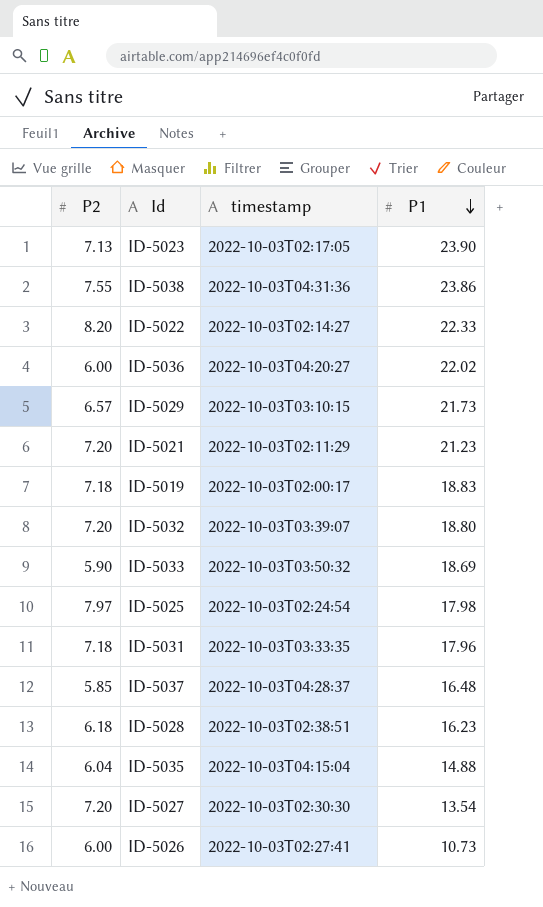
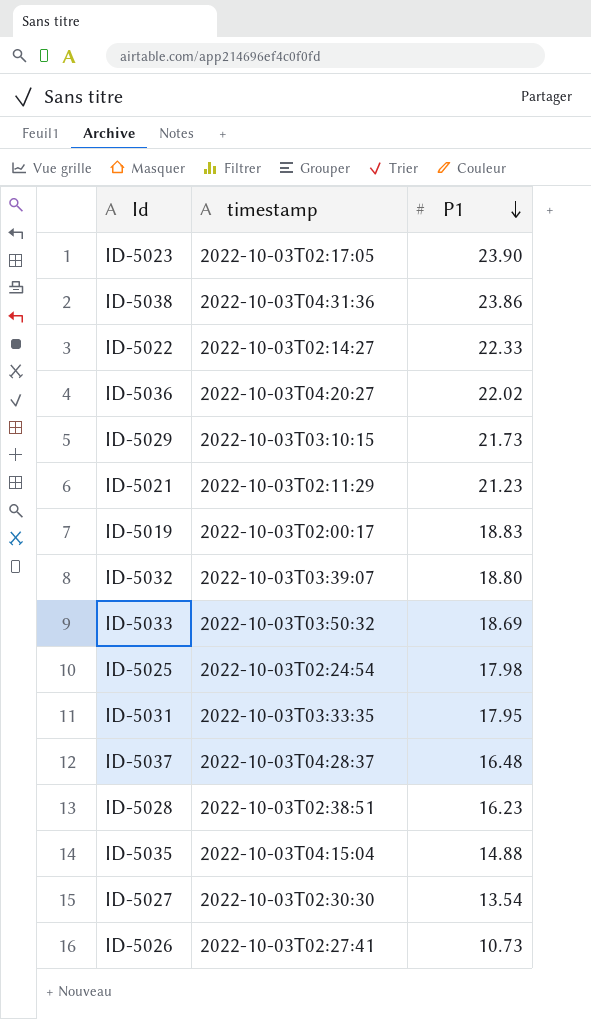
column P2 | position: 1 -> none
ID-5031 | P1: 17.96 -> 17.95

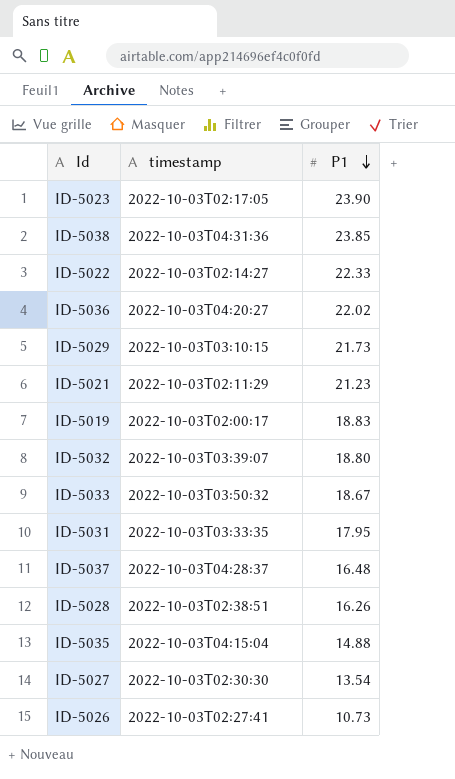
row ID-5025: 2022-10-03T02:24:54 | 17.98 -> none
ID-5038 | P1: 23.86 -> 23.85
ID-5033 | P1: 18.69 -> 18.67
ID-5028 | P1: 16.23 -> 16.26

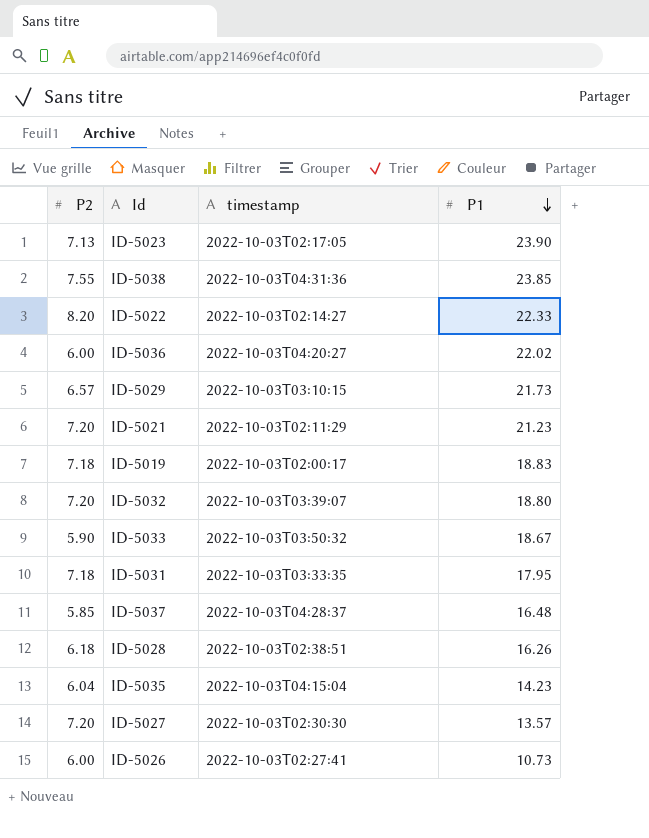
column P2 | position: none -> 1
ID-5035 | P1: 14.88 -> 14.23
ID-5027 | P1: 13.54 -> 13.57

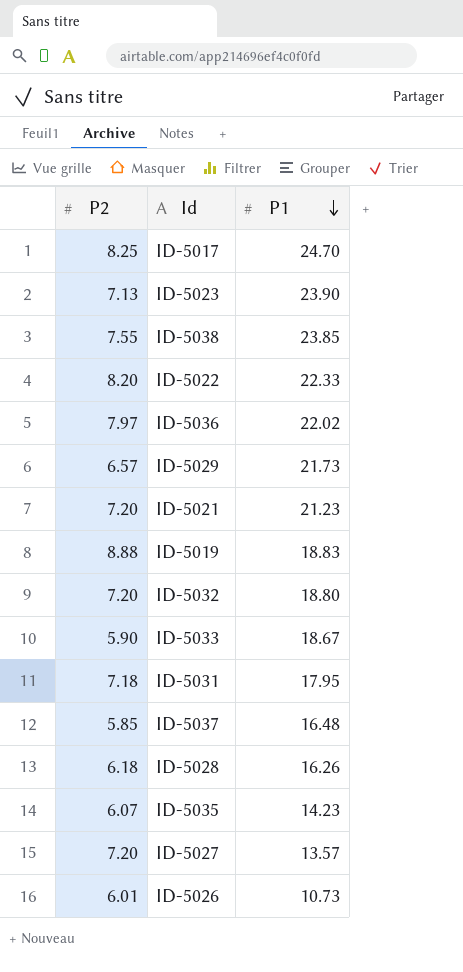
column timestamp | position: 3 -> none
row ID-5017: none -> 8.25 | 24.70
ID-5036 | P2: 6.00 -> 7.97
ID-5019 | P2: 7.18 -> 8.88
ID-5035 | P2: 6.04 -> 6.07
ID-5026 | P2: 6.00 -> 6.01

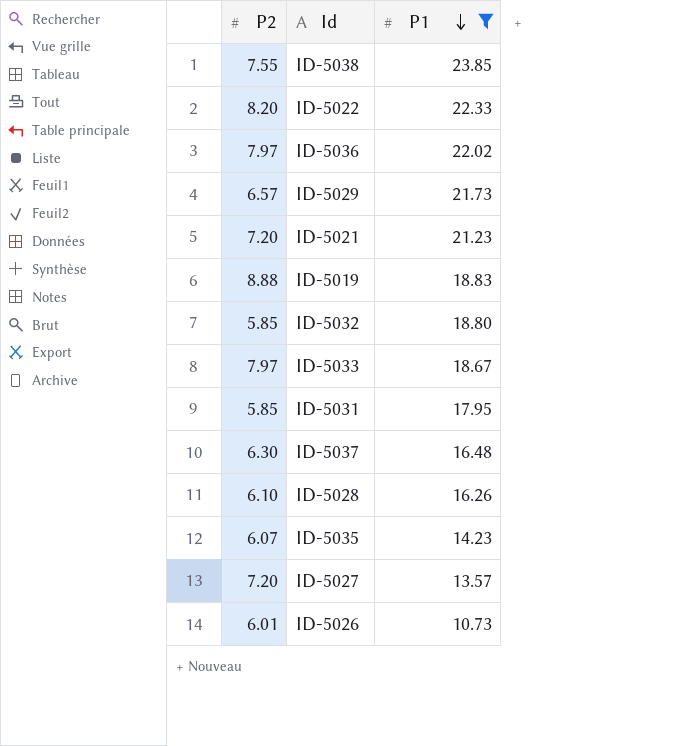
filter: none -> P1 <= 23.85
ID-5032 | P2: 7.20 -> 5.85
ID-5033 | P2: 5.90 -> 7.97
ID-5031 | P2: 7.18 -> 5.85
ID-5037 | P2: 5.85 -> 6.30
ID-5028 | P2: 6.18 -> 6.10

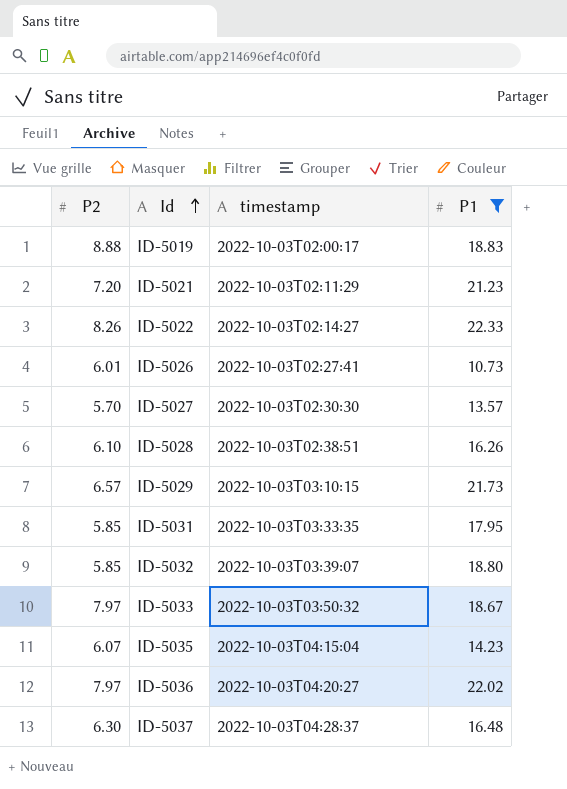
row order: P1 descending -> Id ascending
column timestamp | position: none -> 3
row ID-5038: 7.55 | 23.85 -> none
ID-5022 | P2: 8.20 -> 8.26
ID-5027 | P2: 7.20 -> 5.70

